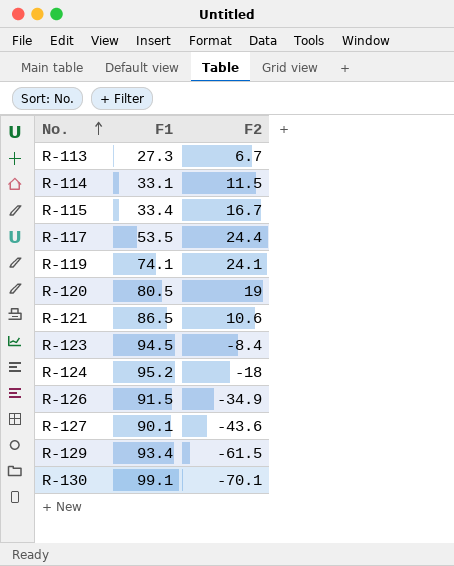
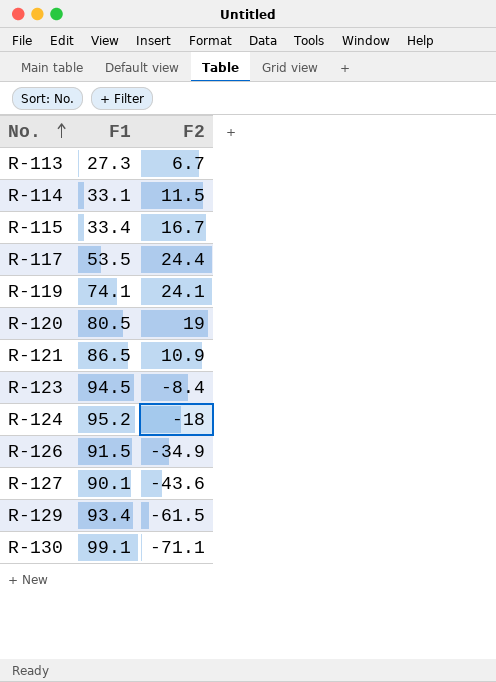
R-121 | F2: 10.6 -> 10.9
R-130 | F2: -70.1 -> -71.1

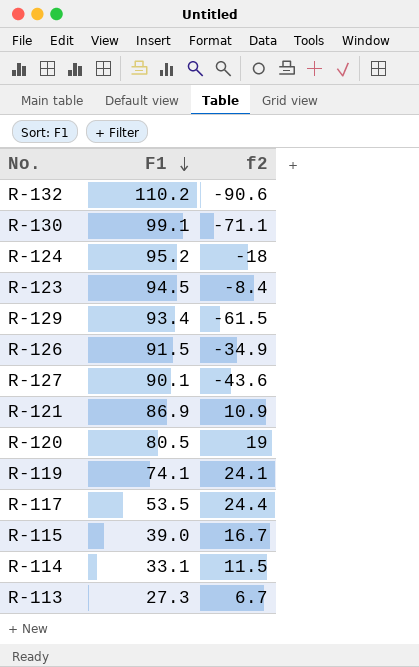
row order: No. ascending -> F1 descending
column name: F2 -> f2
row R-132: none -> 110.2 | -90.6
R-121 | F1: 86.5 -> 86.9
R-115 | F1: 33.4 -> 39.0

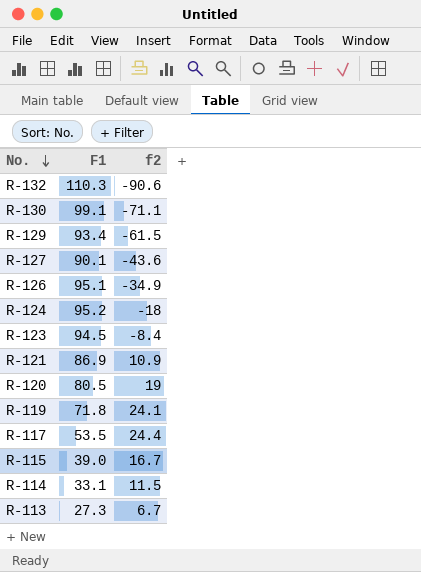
row order: F1 descending -> No. descending
R-132 | F1: 110.2 -> 110.3
R-126 | F1: 91.5 -> 95.1
R-119 | F1: 74.1 -> 71.8

